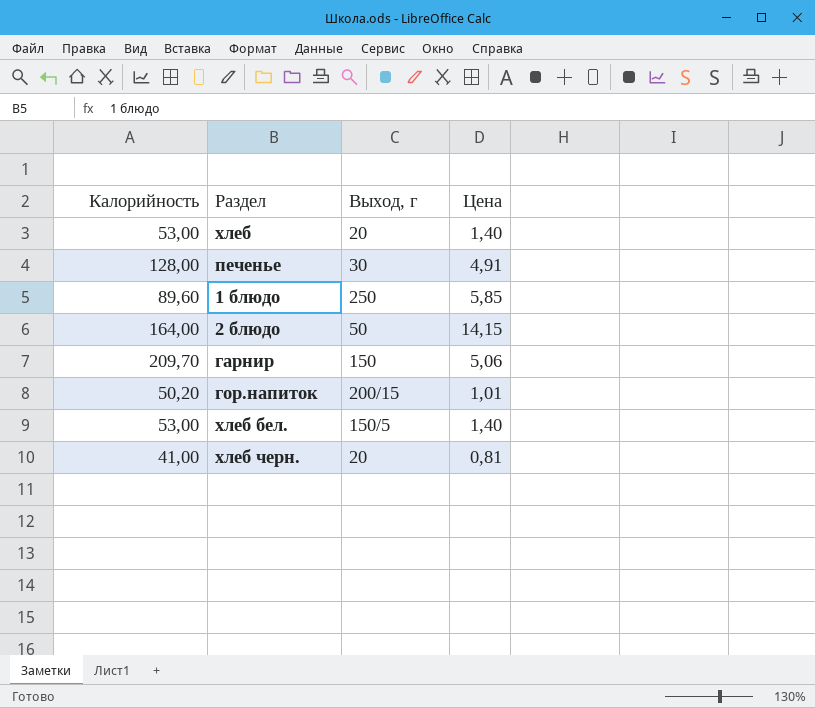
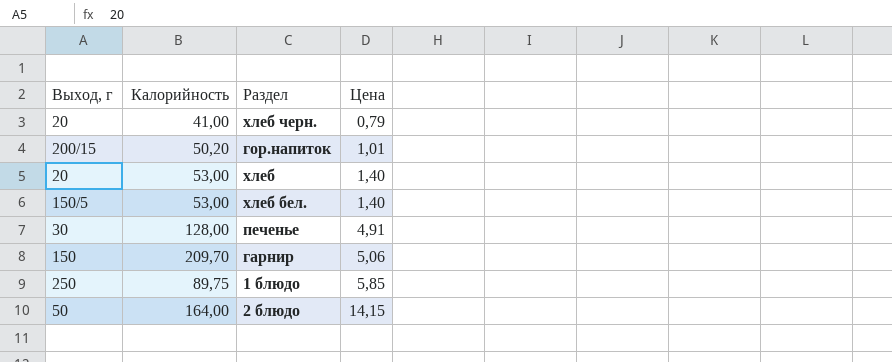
row order: none -> Цена ascending
column Выход, г | position: 3 -> 1
хлеб черн. | Цена: 0,81 -> 0,79
1 блюдо | Калорийность: 89,60 -> 89,75

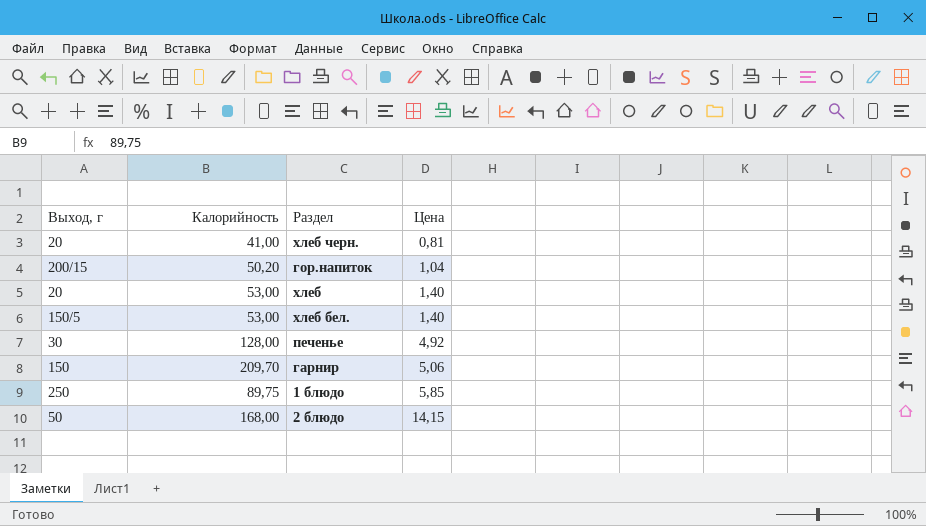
хлеб черн. | Цена: 0,79 -> 0,81
гор.напиток | Цена: 1,01 -> 1,04
печенье | Цена: 4,91 -> 4,92
2 блюдо | Калорийность: 164,00 -> 168,00

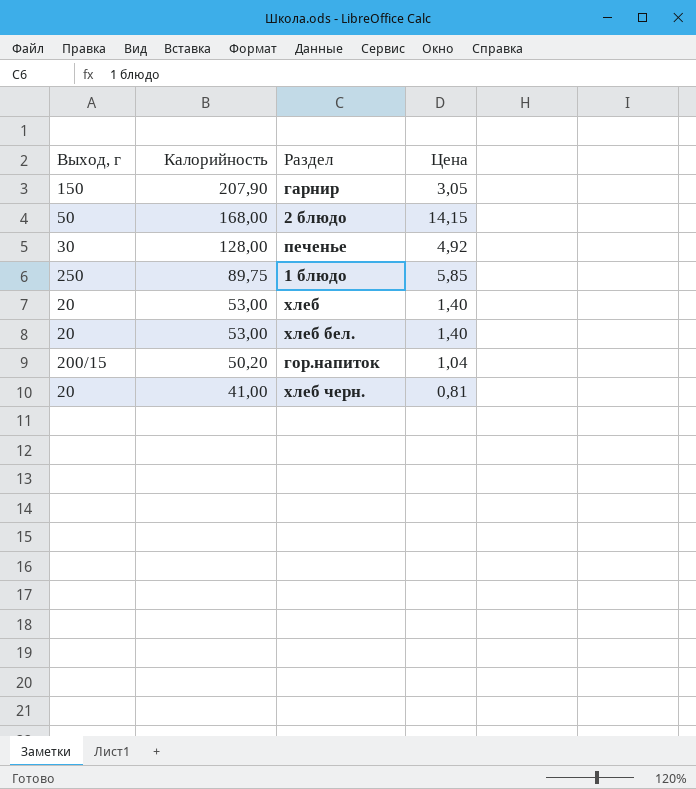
row order: Цена ascending -> Калорийность descending
гарнир | Калорийность: 209,70 -> 207,90
гарнир | Цена: 5,06 -> 3,05
хлеб бел. | Выход, г: 150/5 -> 20

